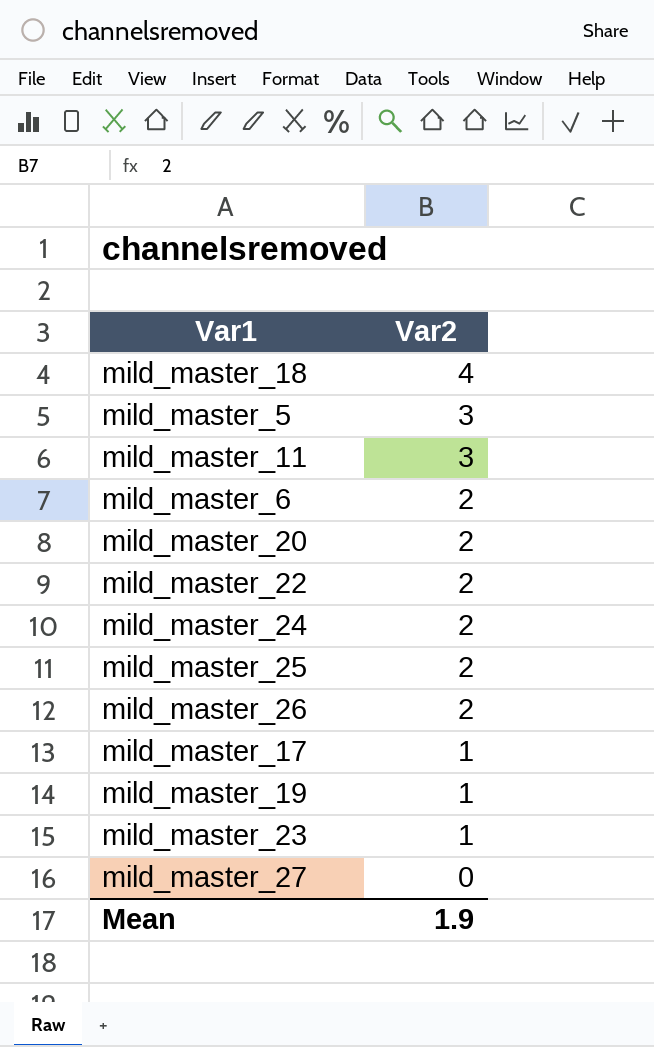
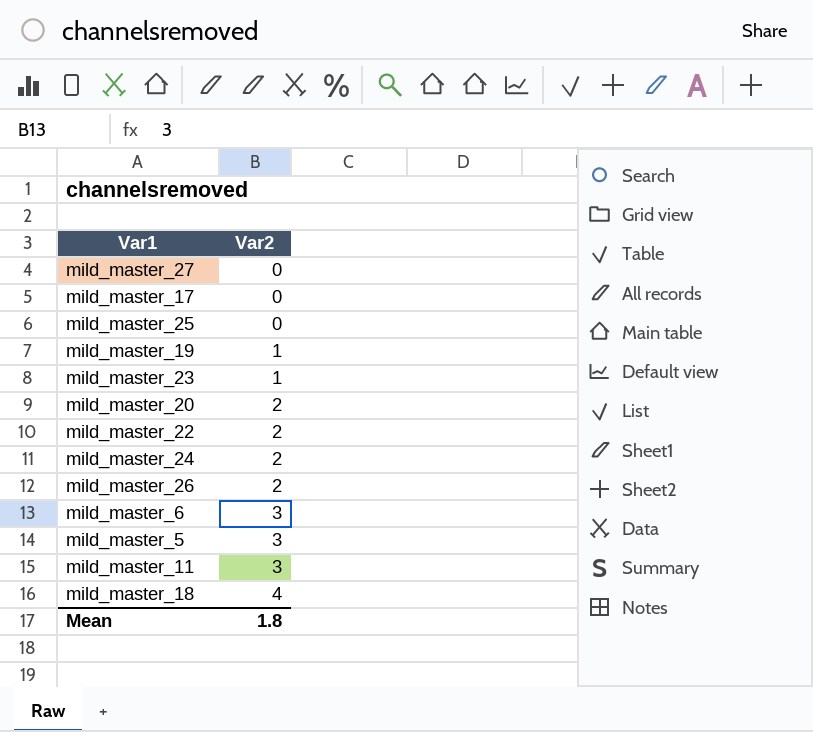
row order: Var2 descending -> Var2 ascending
mild_master_17 | Var2: 1 -> 0
mild_master_25 | Var2: 2 -> 0
mild_master_6 | Var2: 2 -> 3
Mean | Var2: 1.9 -> 1.8

